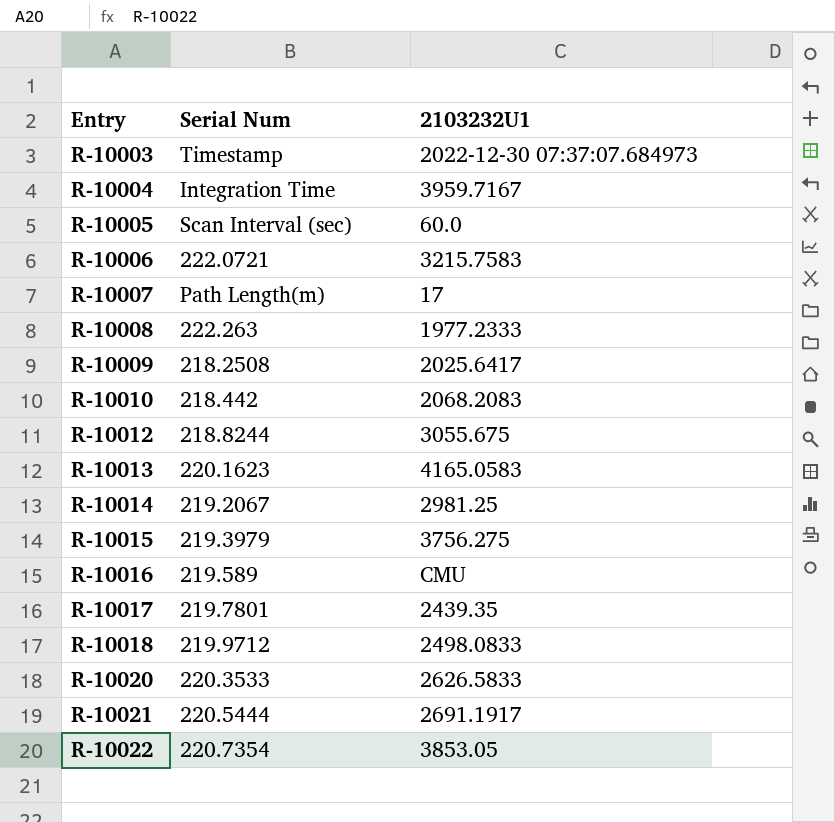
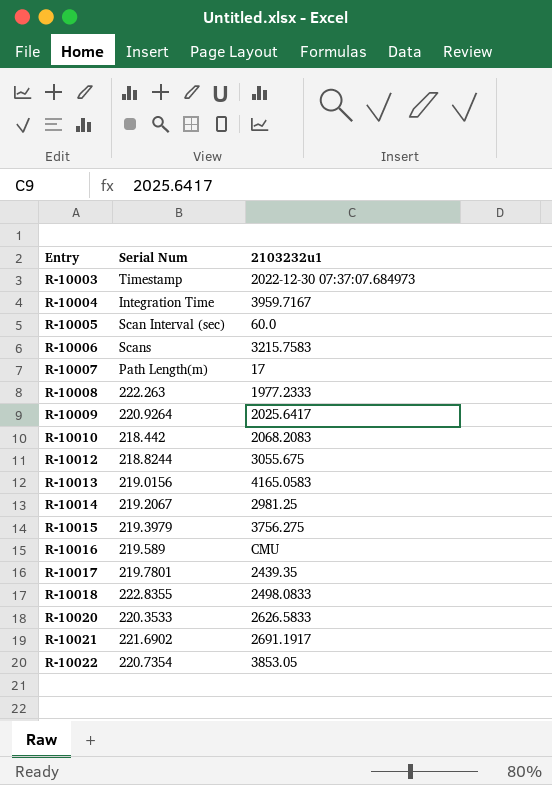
column name: 2103232U1 -> 2103232u1
R-10006 | Serial Num: 222.0721 -> Scans
R-10009 | Serial Num: 218.2508 -> 220.9264
R-10013 | Serial Num: 220.1623 -> 219.0156
R-10018 | Serial Num: 219.9712 -> 222.8355
R-10021 | Serial Num: 220.5444 -> 221.6902

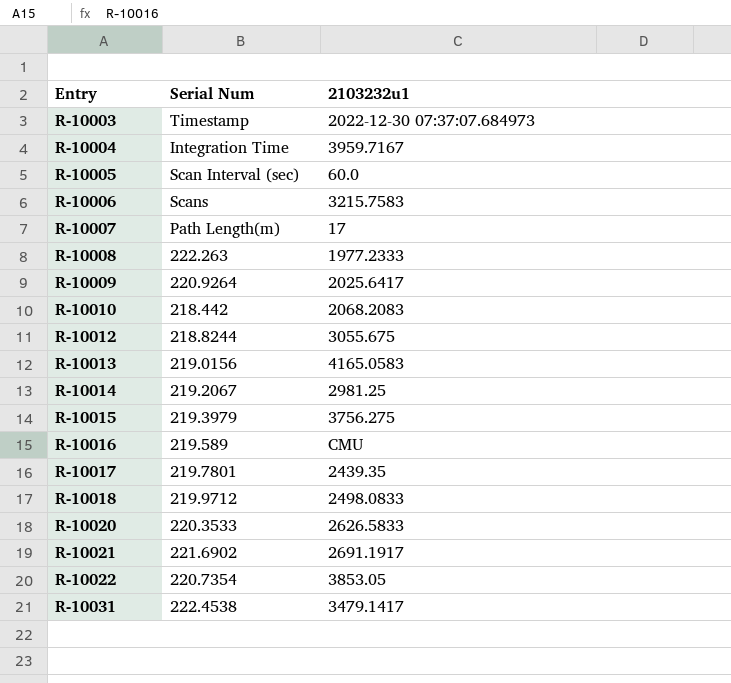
R-10018 | Serial Num: 222.8355 -> 219.9712
row R-10031: none -> 222.4538 | 3479.1417

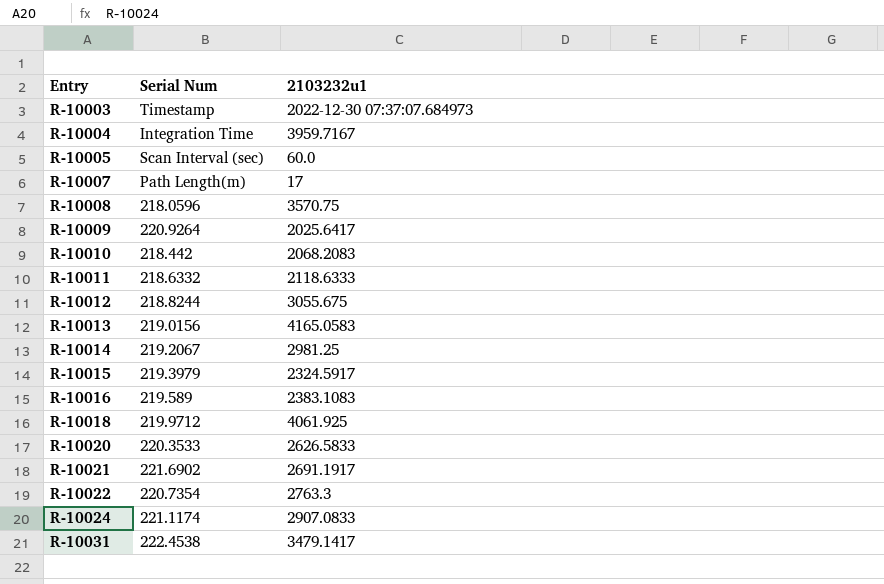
row R-10006: Scans | 3215.7583 -> none
row R-10017: 219.7801 | 2439.35 -> none
R-10008 | Serial Num: 222.263 -> 218.0596
R-10008 | 2103232u1: 1977.2333 -> 3570.75
row R-10011: none -> 218.6332 | 2118.6333
R-10015 | 2103232u1: 3756.275 -> 2324.5917
R-10016 | 2103232u1: CMU -> 2383.1083
R-10018 | 2103232u1: 2498.0833 -> 4061.925
R-10022 | 2103232u1: 3853.05 -> 2763.3
row R-10024: none -> 221.1174 | 2907.0833

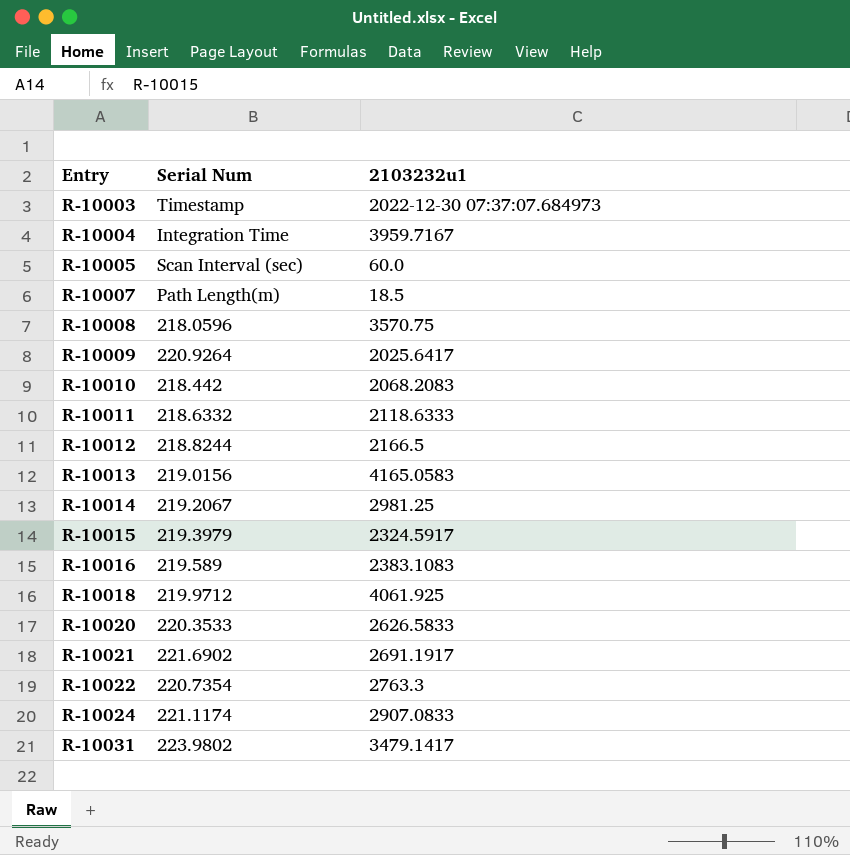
R-10007 | 2103232u1: 17 -> 18.5
R-10012 | 2103232u1: 3055.675 -> 2166.5
R-10031 | Serial Num: 222.4538 -> 223.9802

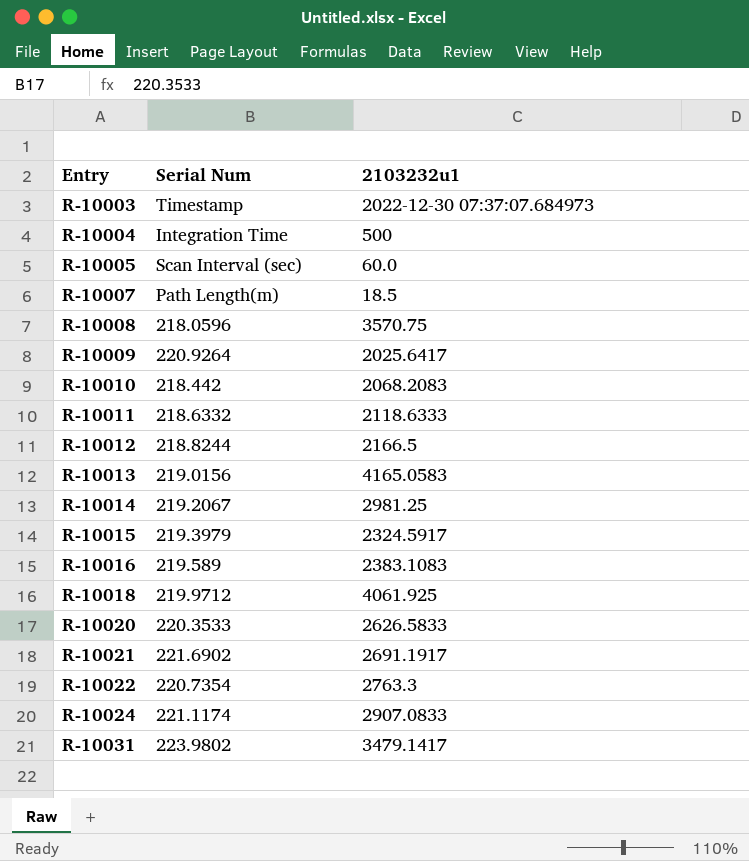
R-10004 | 2103232u1: 3959.7167 -> 500

